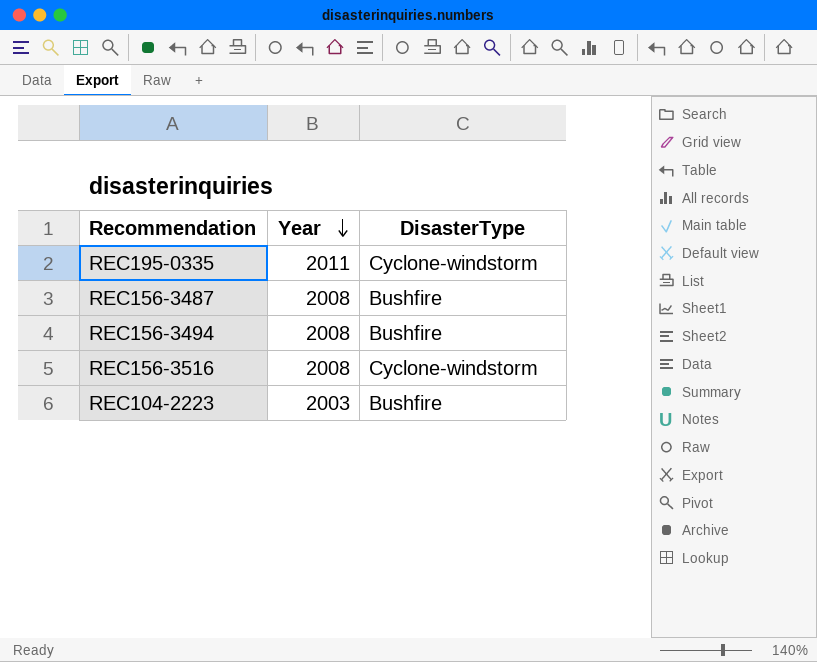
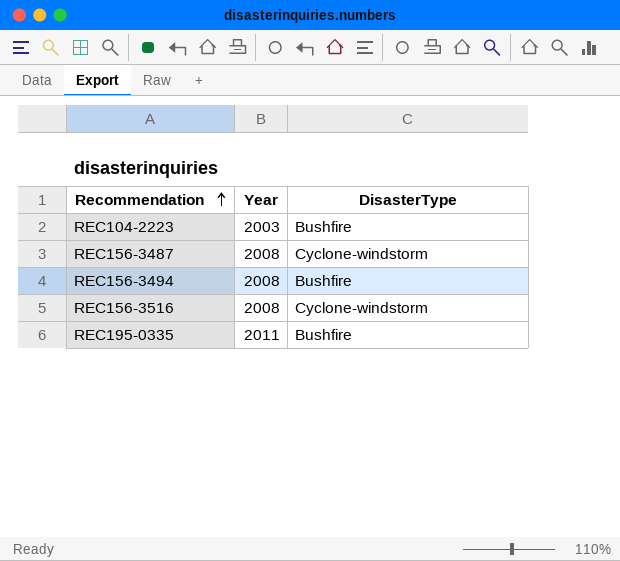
row order: Year descending -> Recommendation ascending
REC156-3487 | DisasterType: Bushfire -> Cyclone-windstorm
REC195-0335 | DisasterType: Cyclone-windstorm -> Bushfire

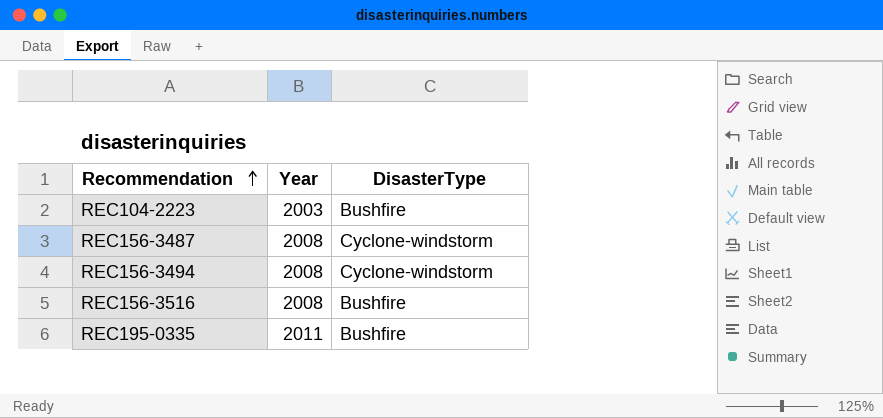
REC156-3494 | DisasterType: Bushfire -> Cyclone-windstorm
REC156-3516 | DisasterType: Cyclone-windstorm -> Bushfire

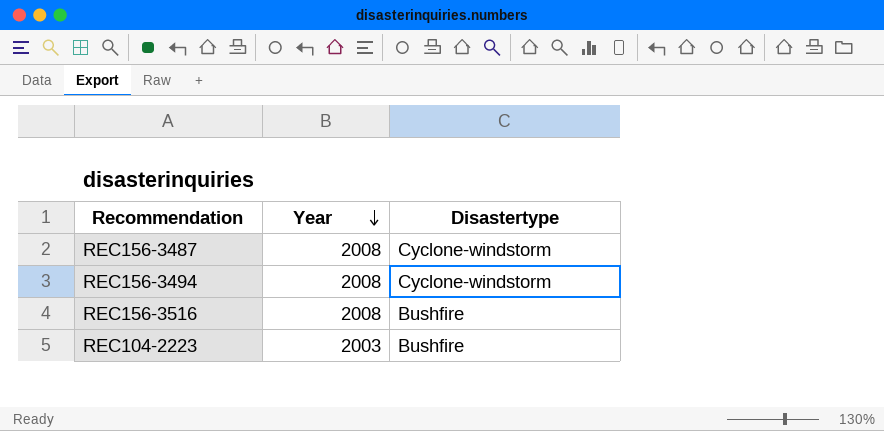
row order: Recommendation ascending -> Year descending
column name: DisasterType -> Disastertype
row REC195-0335: 2011 | Bushfire -> none

